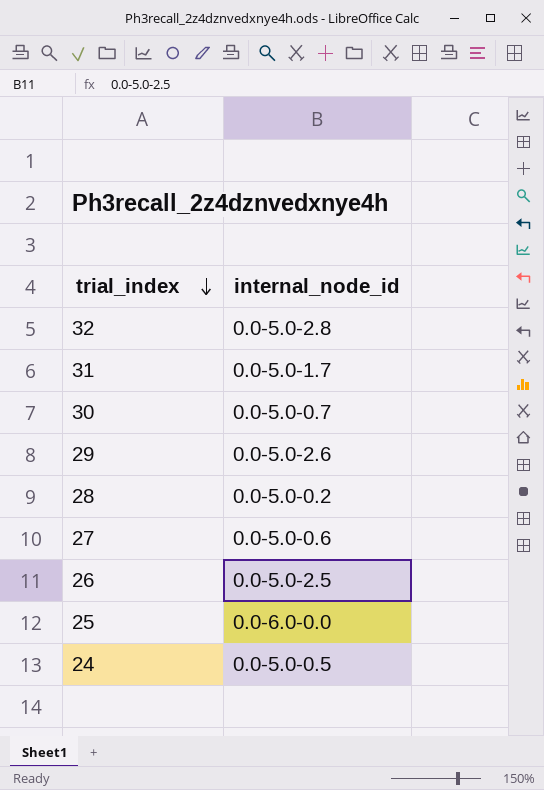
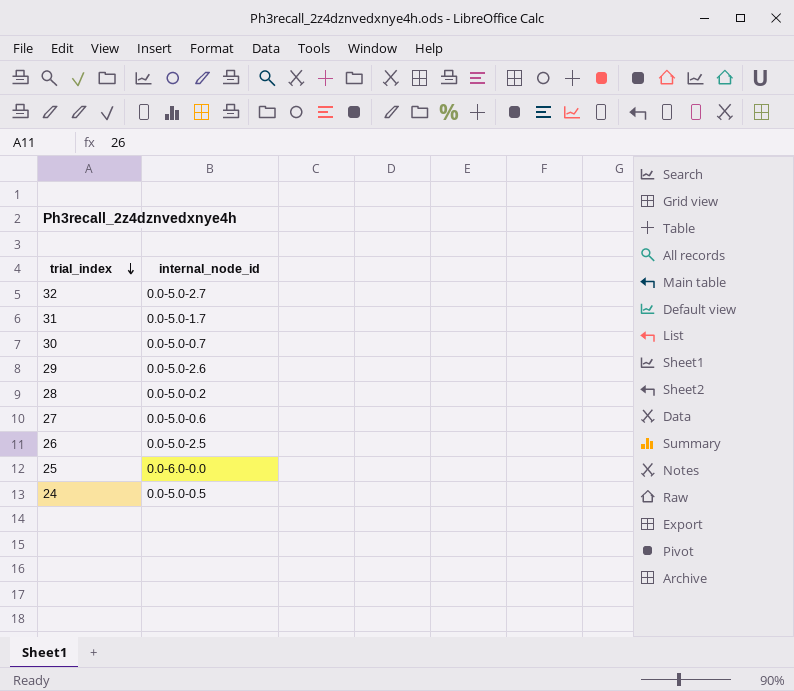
32 | internal_node_id: 0.0-5.0-2.8 -> 0.0-5.0-2.7

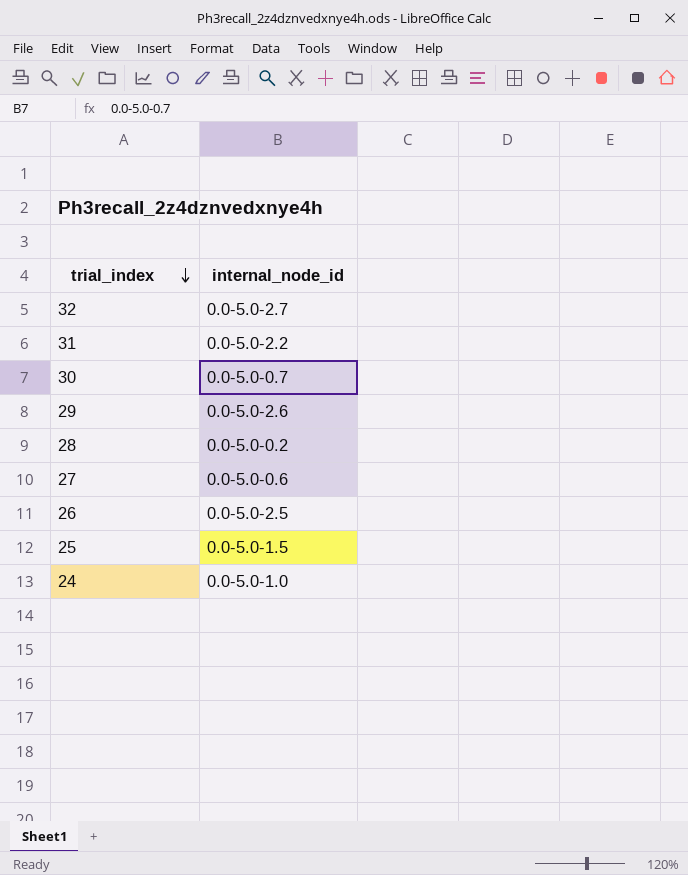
31 | internal_node_id: 0.0-5.0-1.7 -> 0.0-5.0-2.2
25 | internal_node_id: 0.0-6.0-0.0 -> 0.0-5.0-1.5
24 | internal_node_id: 0.0-5.0-0.5 -> 0.0-5.0-1.0

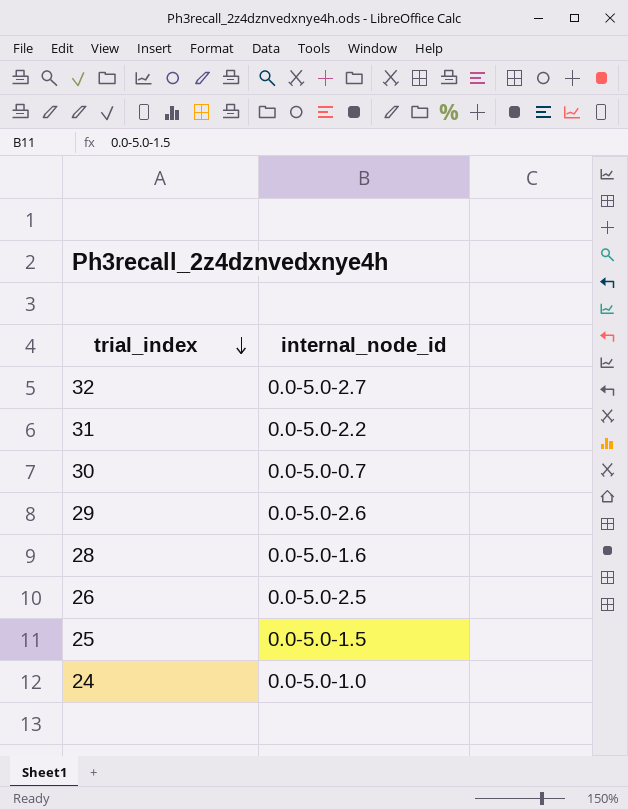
row 27: 0.0-5.0-0.6 -> none
28 | internal_node_id: 0.0-5.0-0.2 -> 0.0-5.0-1.6

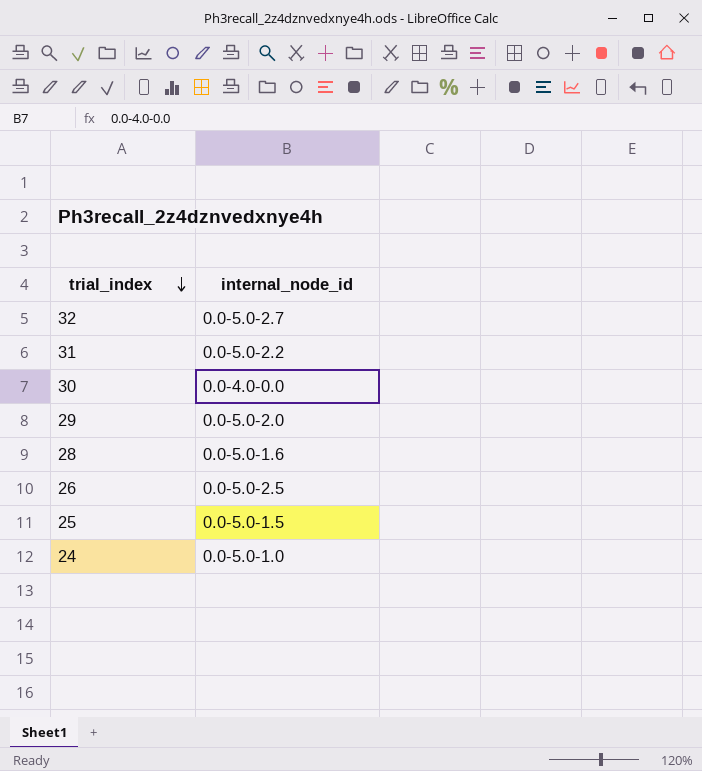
30 | internal_node_id: 0.0-5.0-0.7 -> 0.0-4.0-0.0
29 | internal_node_id: 0.0-5.0-2.6 -> 0.0-5.0-2.0

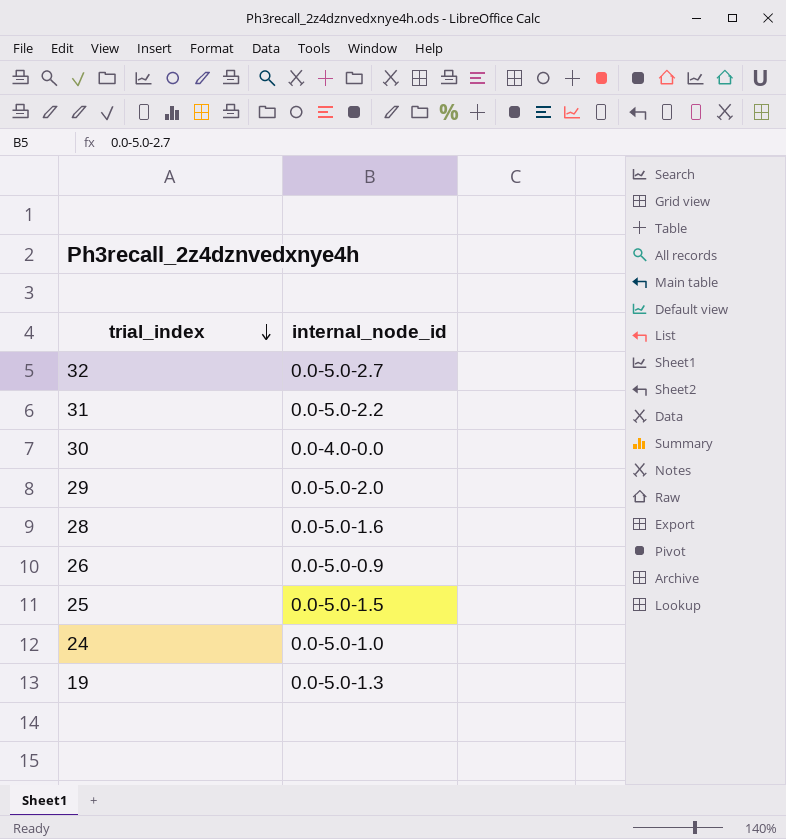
26 | internal_node_id: 0.0-5.0-2.5 -> 0.0-5.0-0.9
row 19: none -> 0.0-5.0-1.3

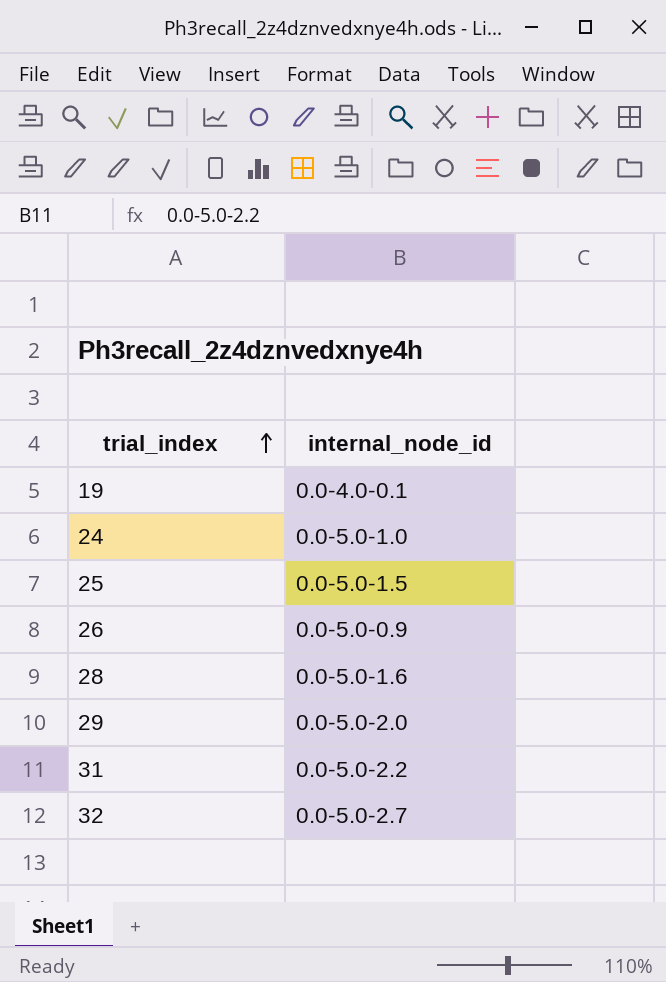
row order: trial_index descending -> trial_index ascending
row 30: 0.0-4.0-0.0 -> none
19 | internal_node_id: 0.0-5.0-1.3 -> 0.0-4.0-0.1

